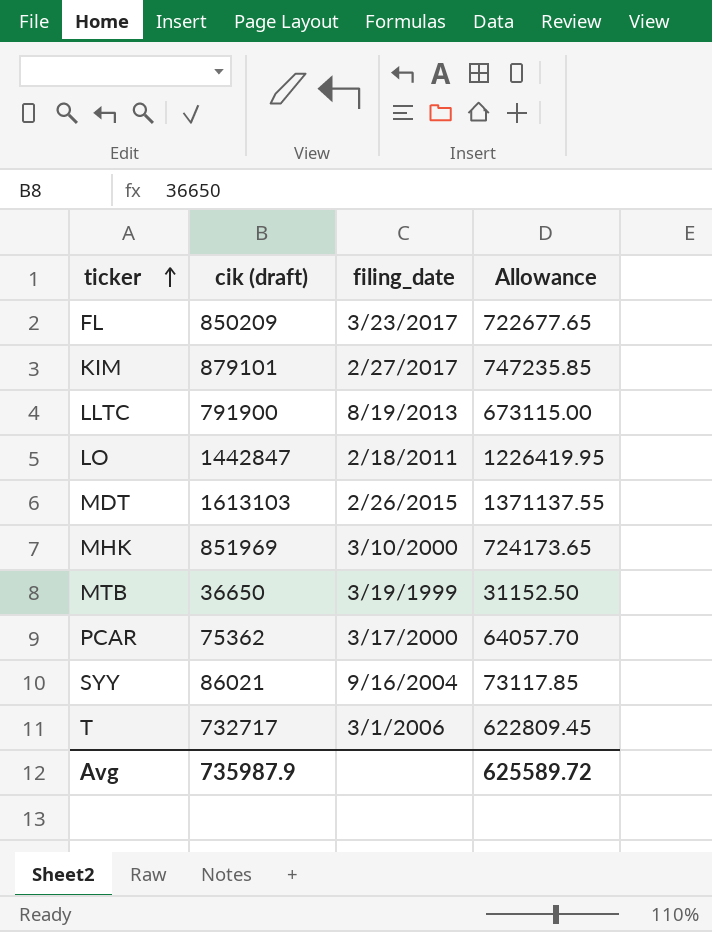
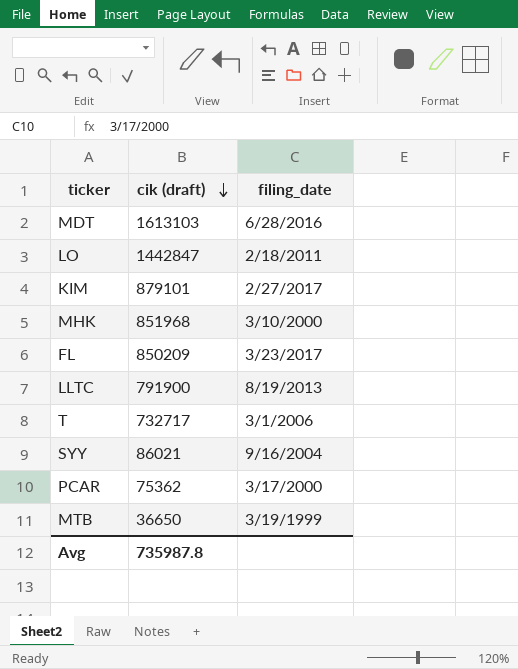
row order: ticker ascending -> cik (draft) descending
column Allowance | formula: [cik (draft)] * 0.85 -> none
MDT | filing_date: 2/26/2015 -> 6/28/2016
MHK | cik (draft): 851969 -> 851968
Avg | cik (draft): 735987.9 -> 735987.8

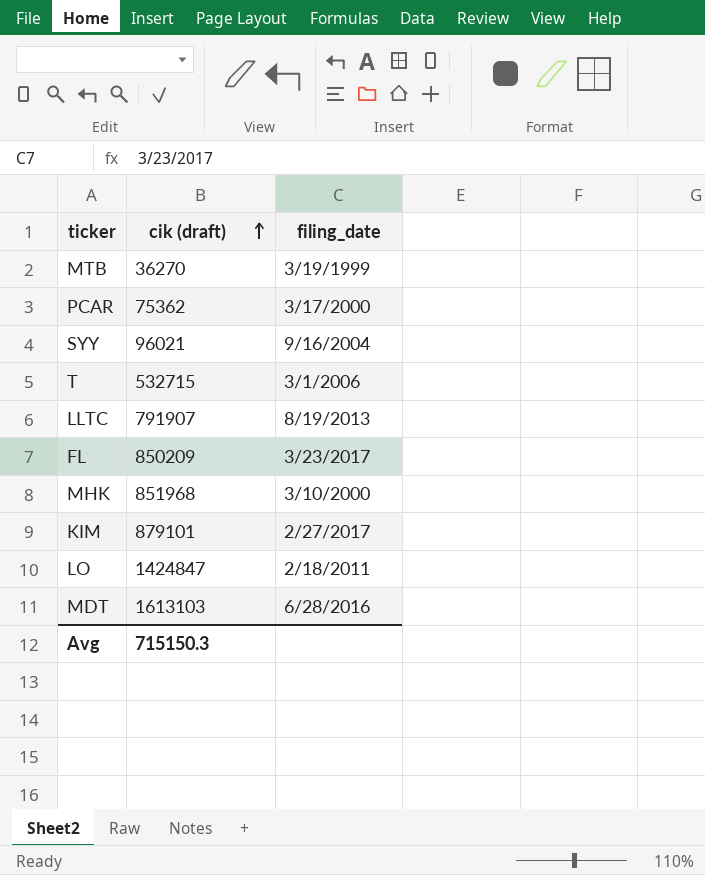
row order: cik (draft) descending -> cik (draft) ascending
MTB | cik (draft): 36650 -> 36270
SYY | cik (draft): 86021 -> 96021
T | cik (draft): 732717 -> 532715
LLTC | cik (draft): 791900 -> 791907
LO | cik (draft): 1442847 -> 1424847
Avg | cik (draft): 735987.8 -> 715150.3

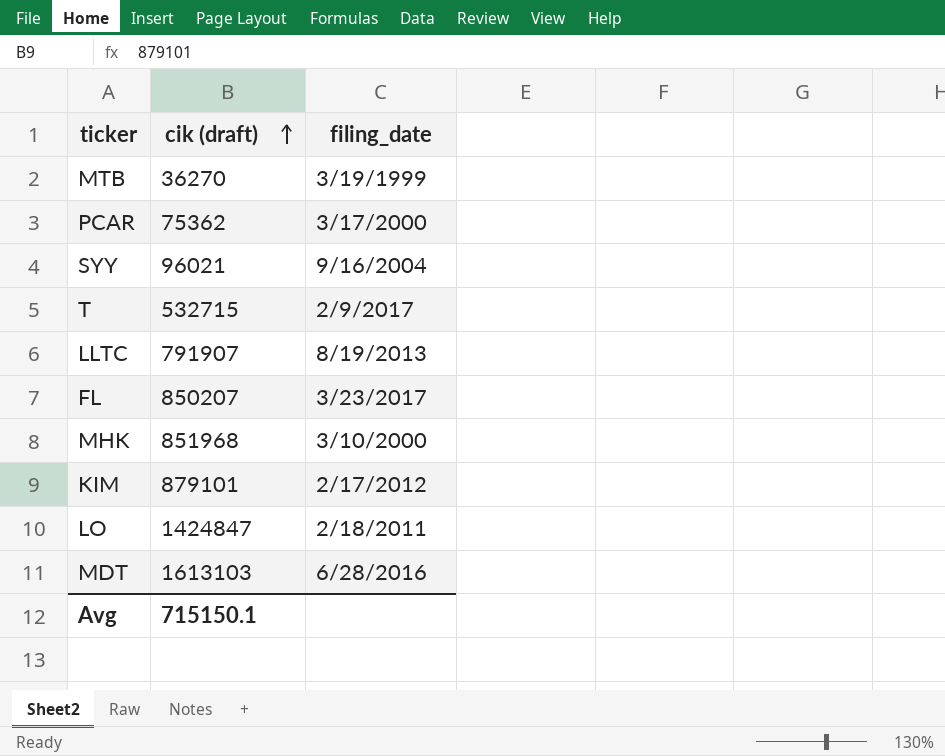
T | filing_date: 3/1/2006 -> 2/9/2017
FL | cik (draft): 850209 -> 850207
KIM | filing_date: 2/27/2017 -> 2/17/2012
Avg | cik (draft): 715150.3 -> 715150.1

